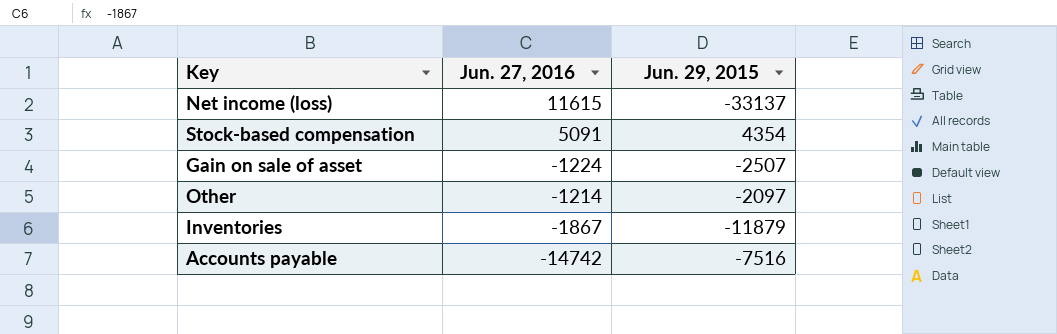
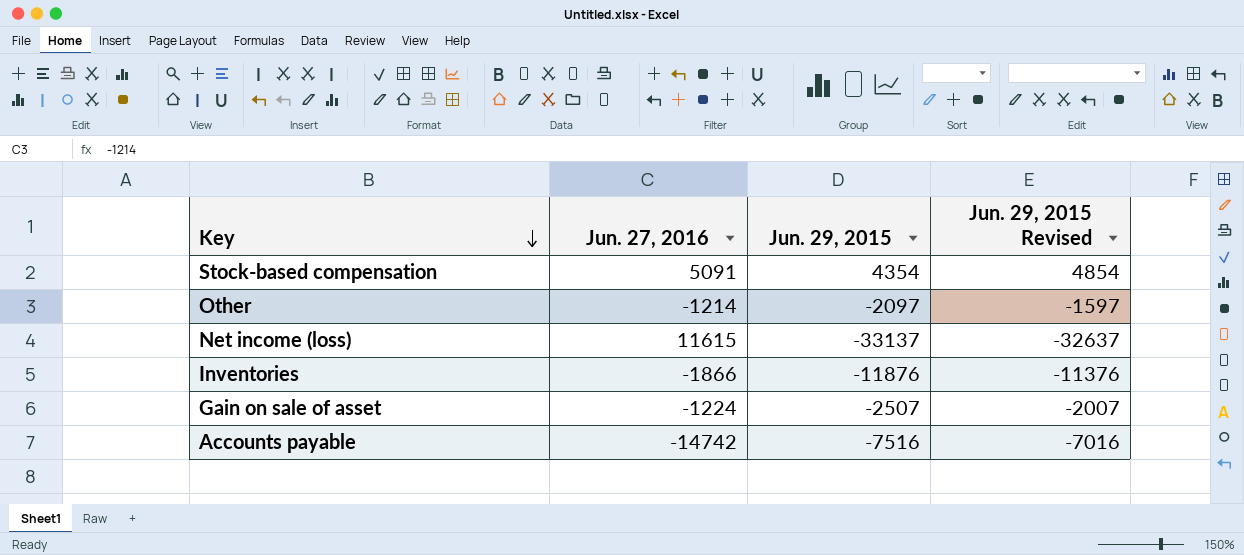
row order: none -> Key descending
column Jun. 29, 2015 Revised | formula: none -> [Jun. 29, 2015] + 500
Inventories | Jun. 27, 2016: -1867 -> -1866
Inventories | Jun. 29, 2015: -11879 -> -11876

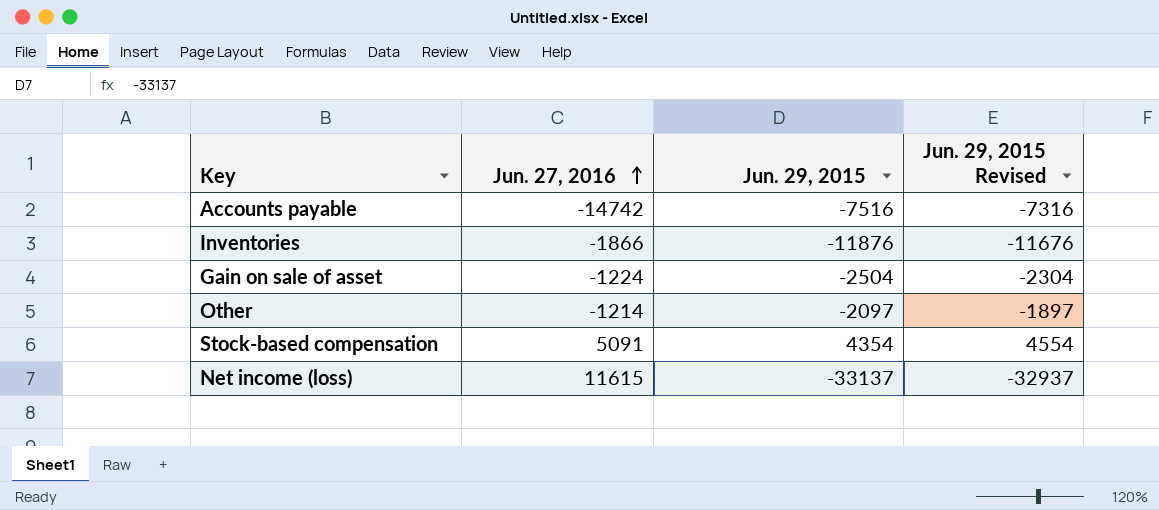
row order: Key descending -> Jun. 27, 2016 ascending
column Jun. 29, 2015 Revised | formula: [Jun. 29, 2015] + 500 -> [Jun. 29, 2015] + 200
Gain on sale of asset | Jun. 29, 2015: -2507 -> -2504

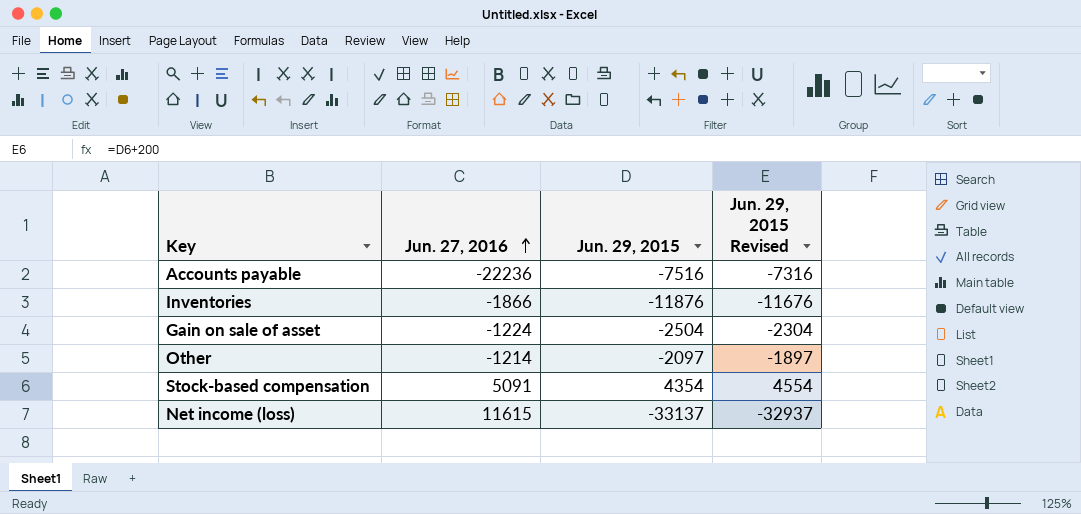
Accounts payable | Jun. 27, 2016: -14742 -> -22236

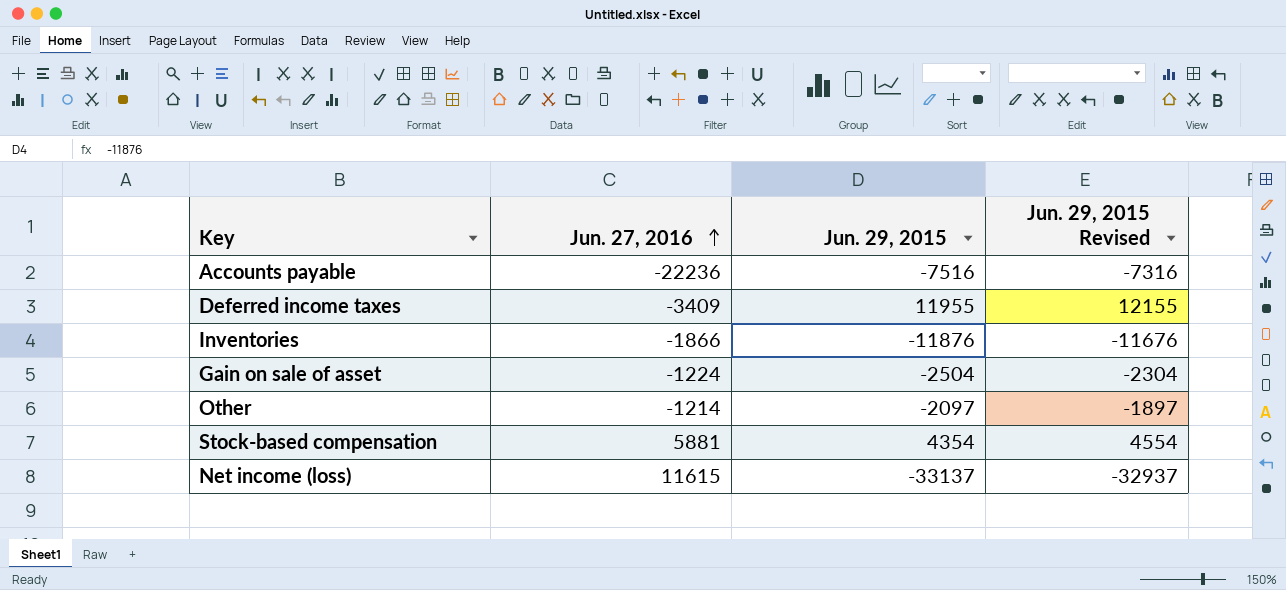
row Deferred income taxes: none -> -3409 | 11955 | 12155
Stock-based compensation | Jun. 27, 2016: 5091 -> 5881

